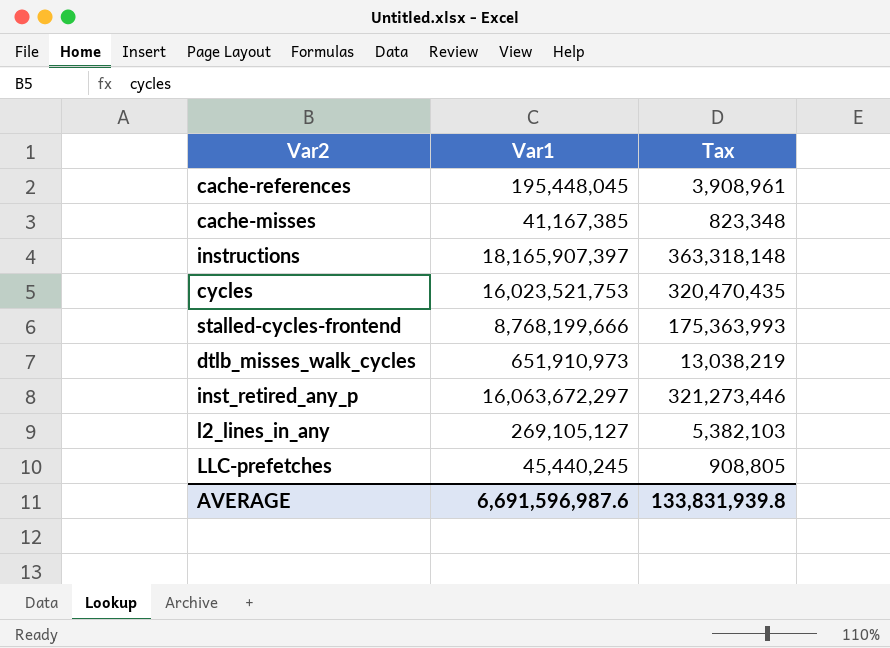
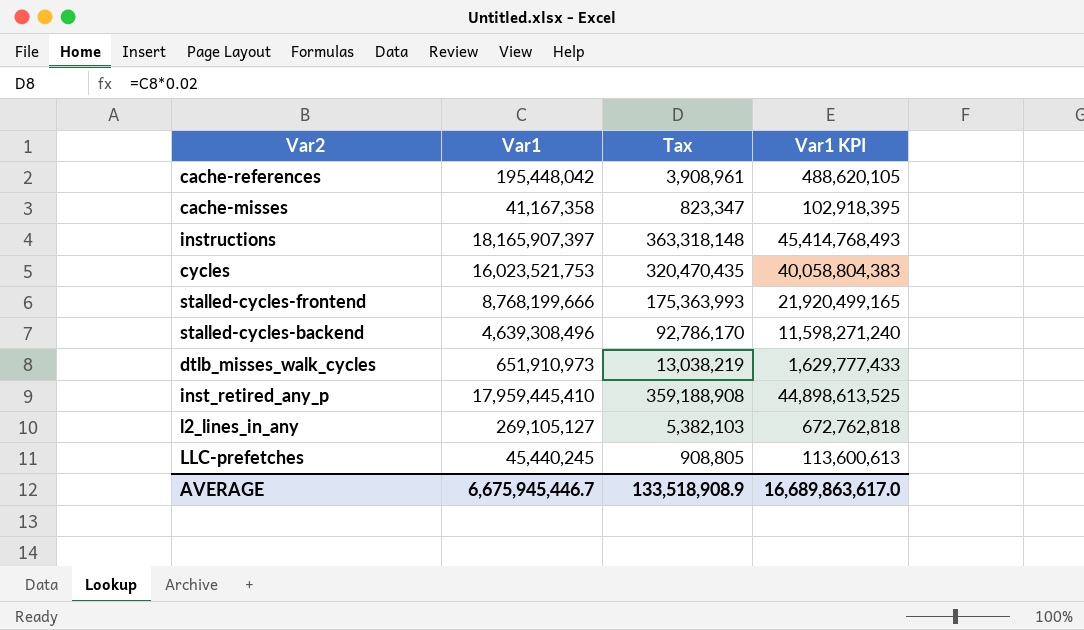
column Var1 KPI | formula: none -> [Var1] * 2.5
cache-references | Var1: 195,448,045 -> 195,448,042
cache-misses | Var1: 41,167,385 -> 41,167,358
cache-misses | Tax: 823,348 -> 823,347
row stalled-cycles-backend: none -> 4,639,308,496 | 92,786,170 | 11,598,271,240
inst_retired_any_p | Var1: 16,063,672,297 -> 17,959,445,410
inst_retired_any_p | Tax: 321,273,446 -> 359,188,908
AVERAGE | Var1: 6,691,596,987.6 -> 6,675,945,446.7
AVERAGE | Tax: 133,831,939.8 -> 133,518,908.9

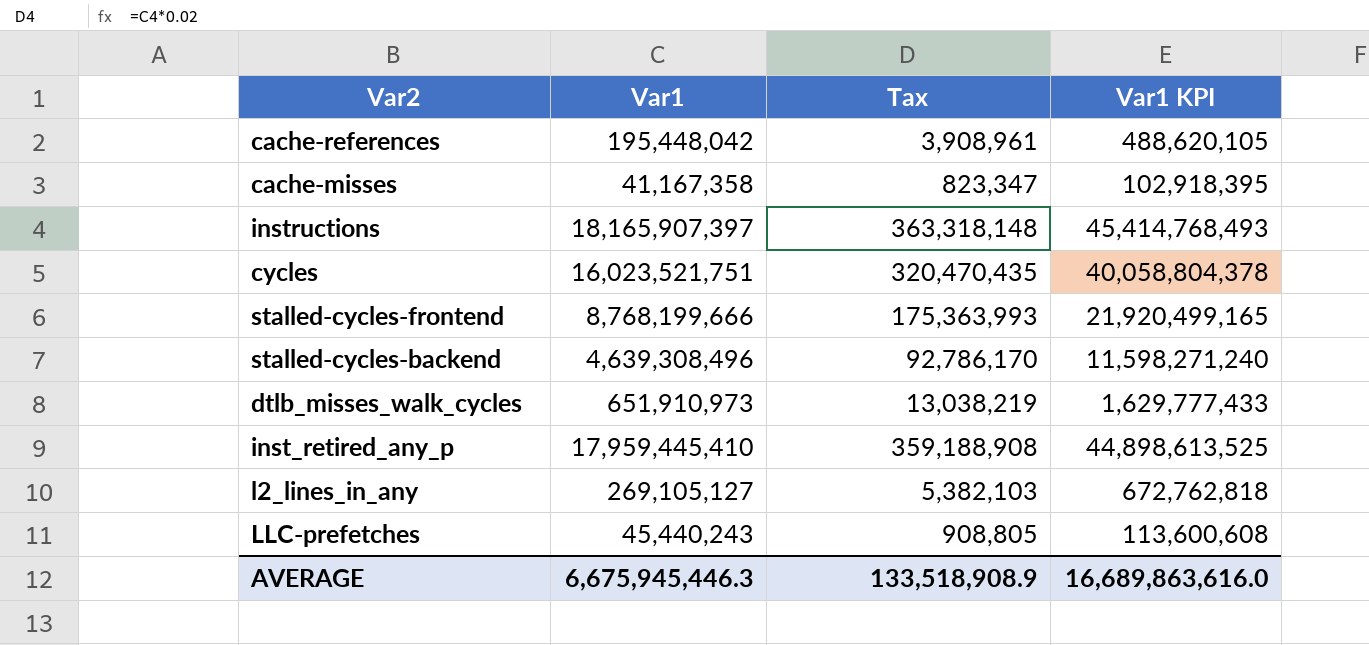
cycles | Var1: 16,023,521,753 -> 16,023,521,751
cycles | Var1 KPI: 40,058,804,383 -> 40,058,804,378
LLC-prefetches | Var1: 45,440,245 -> 45,440,243
LLC-prefetches | Var1 KPI: 113,600,613 -> 113,600,608
AVERAGE | Var1: 6,675,945,446.7 -> 6,675,945,446.3
AVERAGE | Var1 KPI: 16,689,863,617.0 -> 16,689,863,616.0

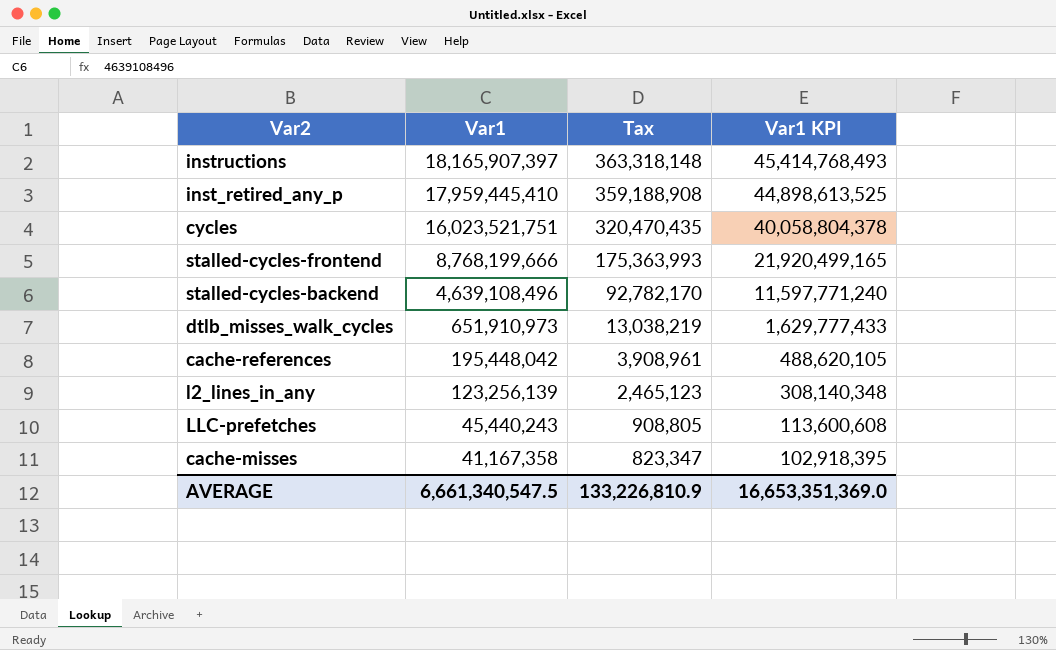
row order: none -> Var1 descending
stalled-cycles-backend | Var1: 4,639,308,496 -> 4,639,108,496
stalled-cycles-backend | Tax: 92,786,170 -> 92,782,170
stalled-cycles-backend | Var1 KPI: 11,598,271,240 -> 11,597,771,240
l2_lines_in_any | Var1: 269,105,127 -> 123,256,139
l2_lines_in_any | Tax: 5,382,103 -> 2,465,123
l2_lines_in_any | Var1 KPI: 672,762,818 -> 308,140,348
AVERAGE | Var1: 6,675,945,446.3 -> 6,661,340,547.5
AVERAGE | Tax: 133,518,908.9 -> 133,226,810.9
AVERAGE | Var1 KPI: 16,689,863,616.0 -> 16,653,351,369.0

